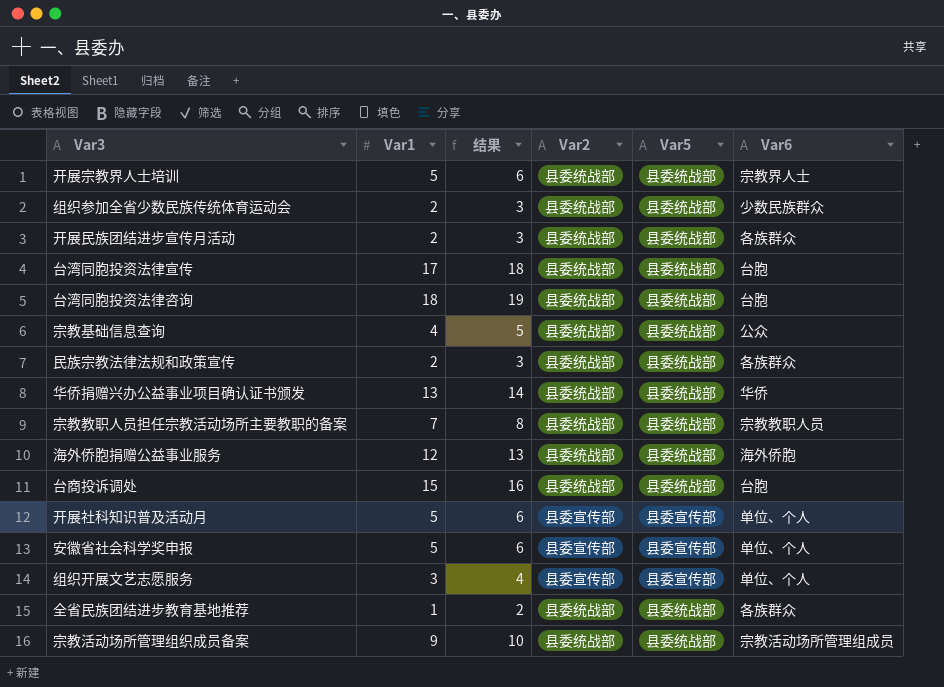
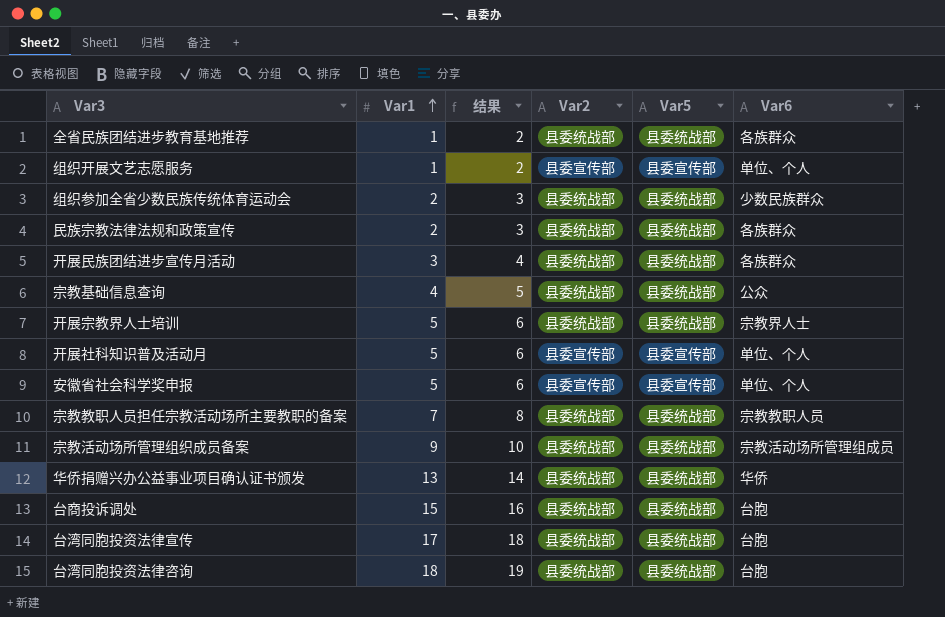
row order: none -> Var1 ascending
row 海外侨胞捐赠公益事业服务: 12 | 13 | 县委统战部 | 县委统战部 | 海外侨胞 -> none
组织开展文艺志愿服务 | Var1: 3 -> 1
组织开展文艺志愿服务 | 结果: 4 -> 2
开展民族团结进步宣传月活动 | Var1: 2 -> 3
开展民族团结进步宣传月活动 | 结果: 3 -> 4

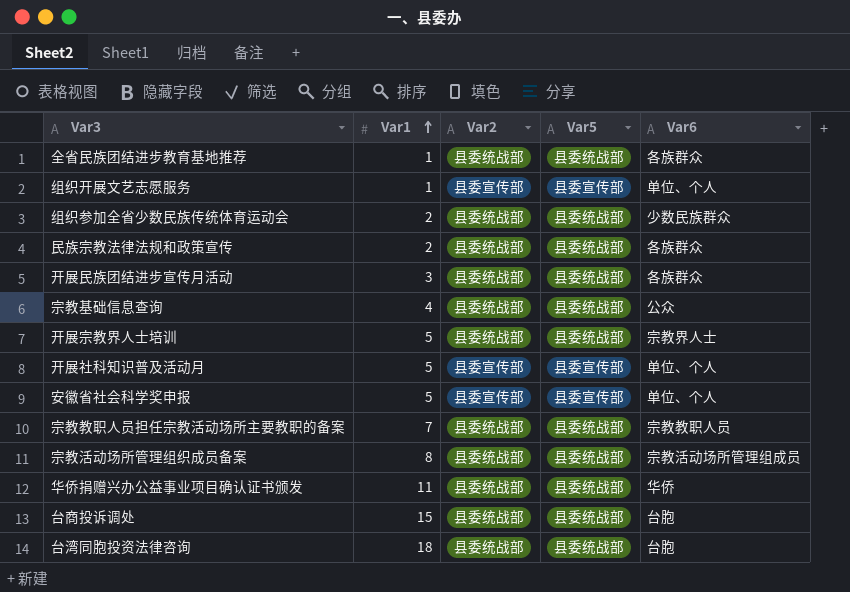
column 结果 | formula: [Var1] + 1 -> none
row 台湾同胞投资法律宣传: 17 | 18 | 县委统战部 | 县委统战部 | 台胞 -> none
宗教活动场所管理组织成员备案 | Var1: 9 -> 8
华侨捐赠兴办公益事业项目确认证书颁发 | Var1: 13 -> 11

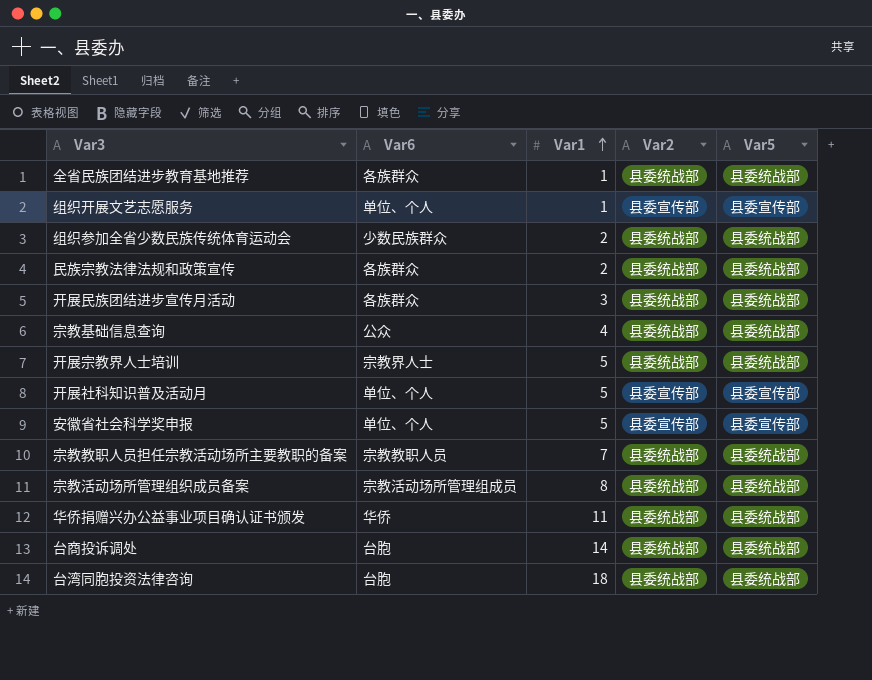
column Var6 | position: 5 -> 2
台商投诉调处 | Var1: 15 -> 14

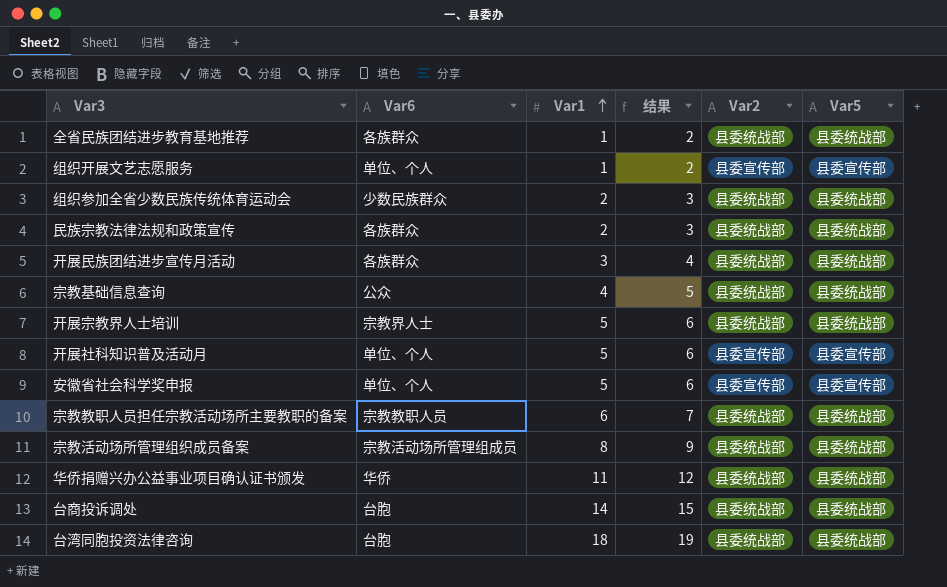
column 结果 | formula: none -> [Var1] + 1
宗教教职人员担任宗教活动场所主要教职的备案 | Var1: 7 -> 6

